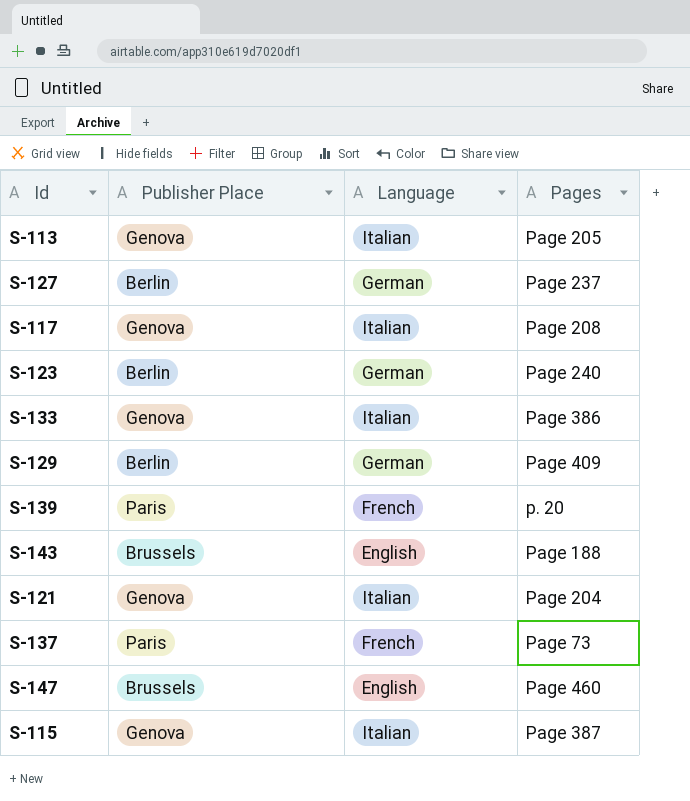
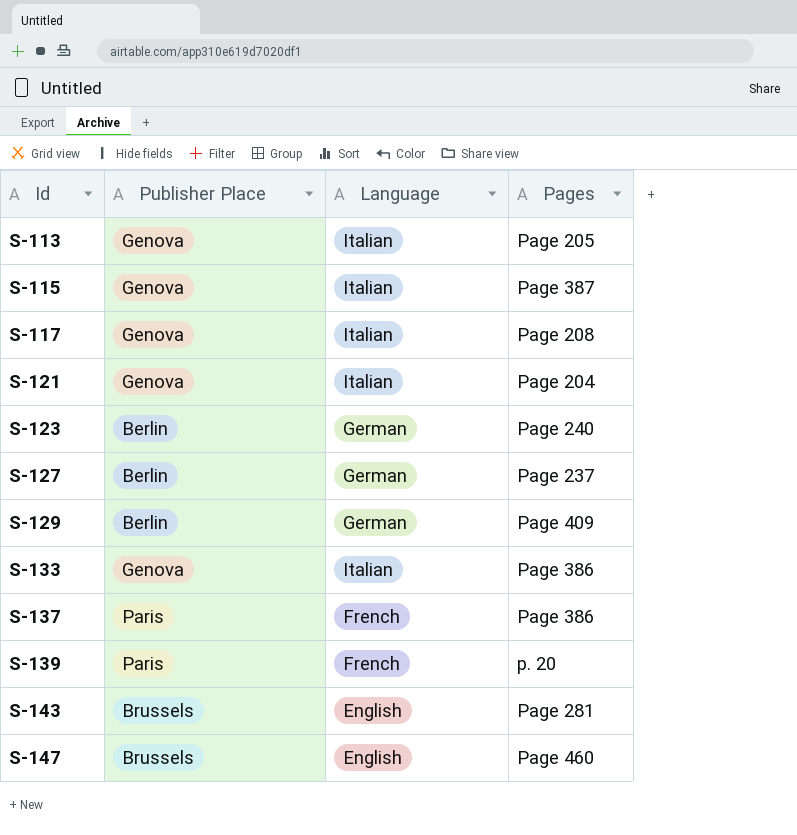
row order: none -> Id ascending
S-137 | Pages: Page 73 -> Page 386
S-143 | Pages: Page 188 -> Page 281

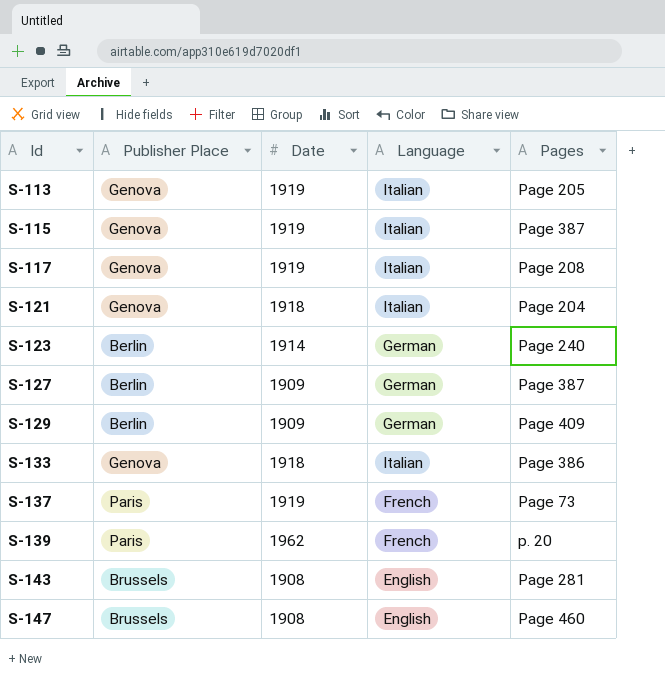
column Date | position: none -> 3
S-127 | Pages: Page 237 -> Page 387
S-137 | Pages: Page 386 -> Page 73

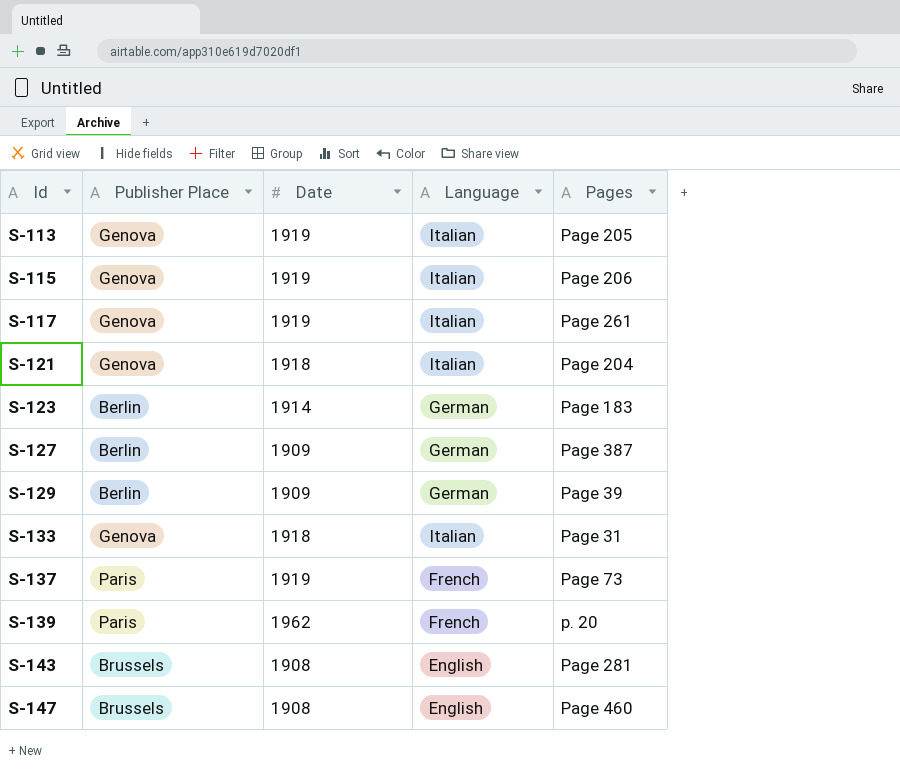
S-115 | Pages: Page 387 -> Page 206
S-117 | Pages: Page 208 -> Page 261
S-123 | Pages: Page 240 -> Page 183
S-129 | Pages: Page 409 -> Page 39
S-133 | Pages: Page 386 -> Page 31

